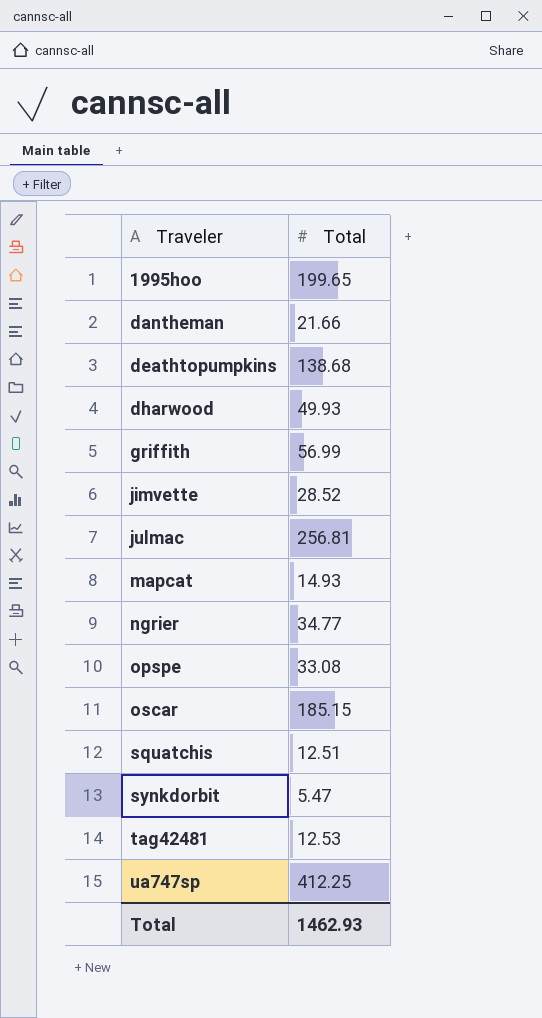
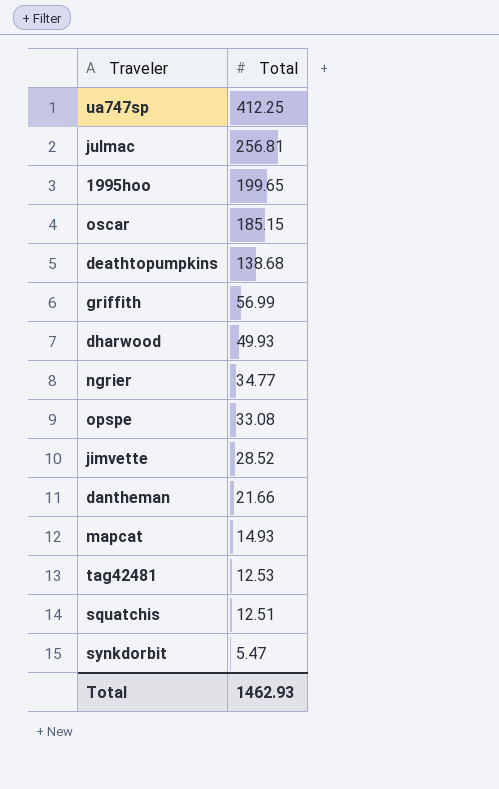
row order: Traveler ascending -> Total descending

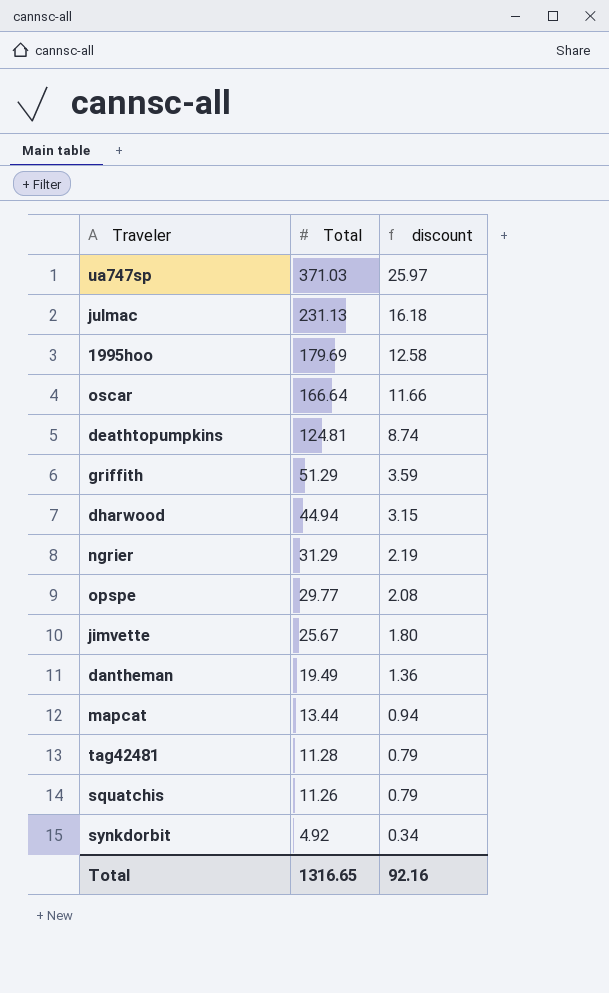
column discount | formula: none -> [Total] * 0.07
ua747sp | Total: 412.25 -> 371.03
julmac | Total: 256.81 -> 231.13
1995hoo | Total: 199.65 -> 179.69
oscar | Total: 185.15 -> 166.64
deathtopumpkins | Total: 138.68 -> 124.81
griffith | Total: 56.99 -> 51.29
dharwood | Total: 49.93 -> 44.94
ngrier | Total: 34.77 -> 31.29
opspe | Total: 33.08 -> 29.77
jimvette | Total: 28.52 -> 25.67
dantheman | Total: 21.66 -> 19.49
mapcat | Total: 14.93 -> 13.44
tag42481 | Total: 12.53 -> 11.28
squatchis | Total: 12.51 -> 11.26
synkdorbit | Total: 5.47 -> 4.92
Total | Total: 1462.93 -> 1316.65

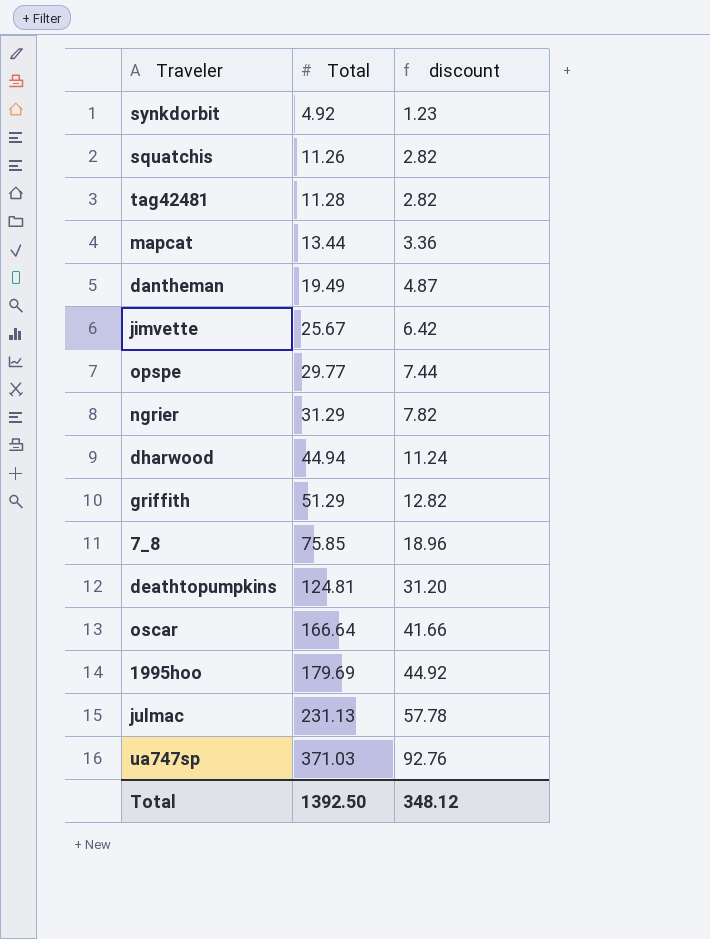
row order: Total descending -> Total ascending
column discount | formula: [Total] * 0.07 -> [Total] * 0.25
row 7_8: none -> 75.85 | 18.96
Total | Total: 1316.65 -> 1392.50
Total | discount: 92.16 -> 348.12

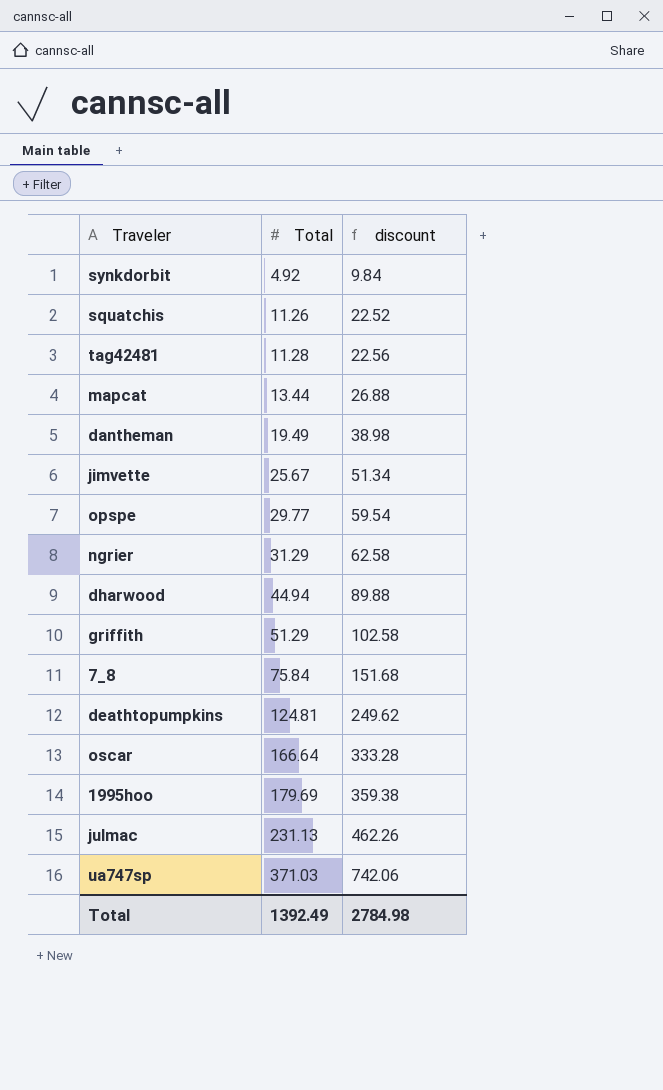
column discount | formula: [Total] * 0.25 -> [Total] * 2
7_8 | Total: 75.85 -> 75.84
Total | Total: 1392.50 -> 1392.49
Total | discount: 348.12 -> 2784.98

